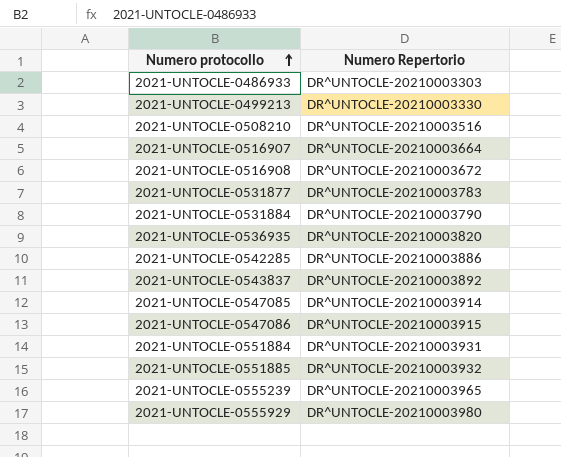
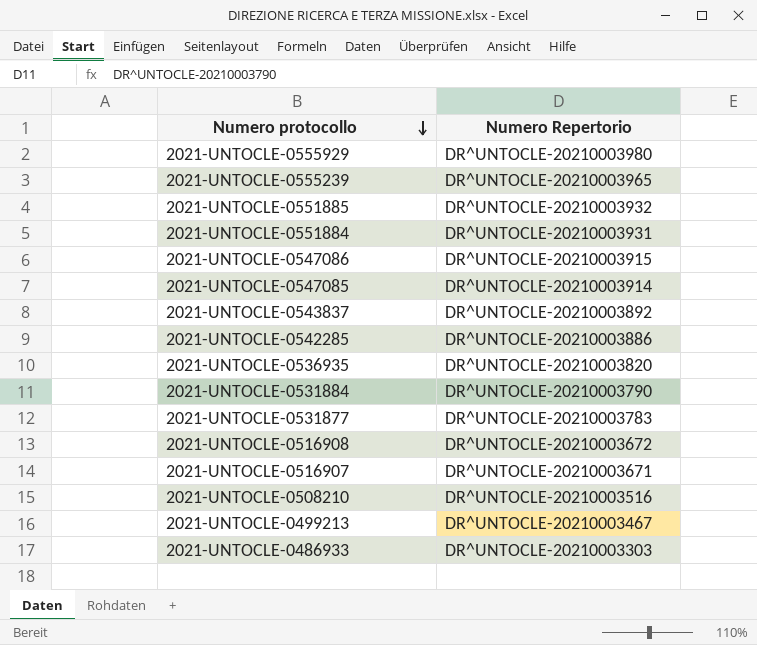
row order: Numero protocollo ascending -> Numero protocollo descending
2021-UNTOCLE-0516907 | Numero Repertorio: DR^UNTOCLE-20210003664 -> DR^UNTOCLE-20210003671
2021-UNTOCLE-0499213 | Numero Repertorio: DR^UNTOCLE-20210003330 -> DR^UNTOCLE-20210003467

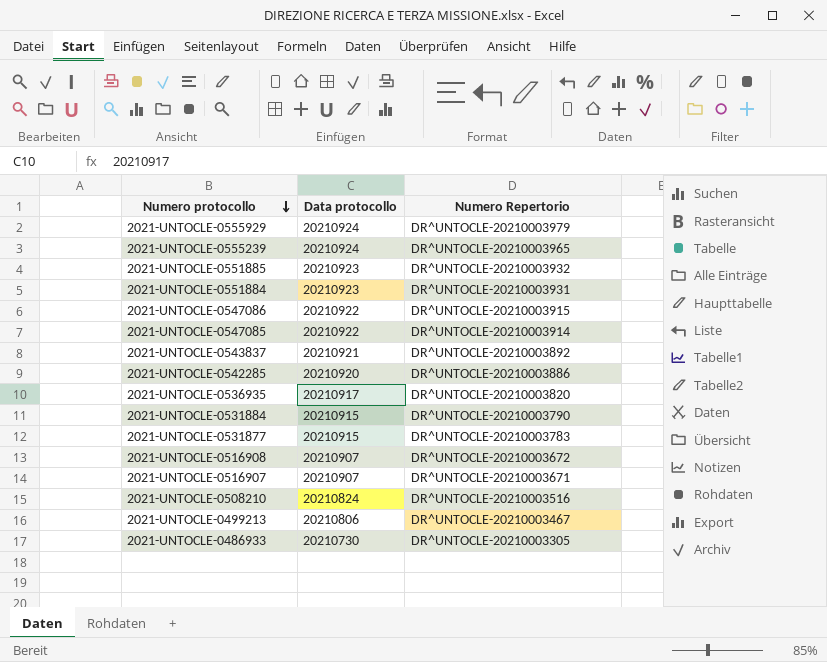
column Data protocollo | position: none -> 2
2021-UNTOCLE-0555929 | Numero Repertorio: DR^UNTOCLE-20210003980 -> DR^UNTOCLE-20210003979
2021-UNTOCLE-0486933 | Numero Repertorio: DR^UNTOCLE-20210003303 -> DR^UNTOCLE-20210003305

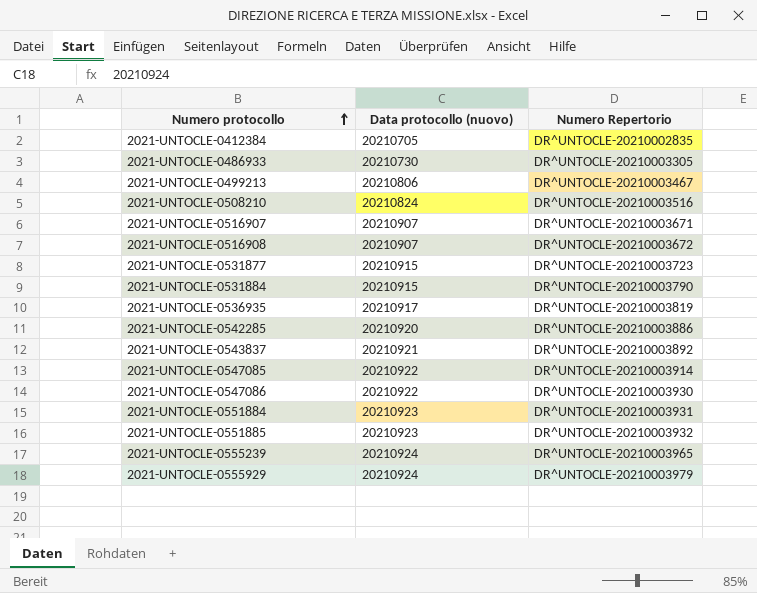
row order: Numero protocollo descending -> Numero protocollo ascending
column name: Data protocollo -> Data protocollo (nuovo)
row 2021-UNTOCLE-0412384: none -> 20210705 | DR^UNTOCLE-20210002835
2021-UNTOCLE-0531877 | Numero Repertorio: DR^UNTOCLE-20210003783 -> DR^UNTOCLE-20210003723
2021-UNTOCLE-0536935 | Numero Repertorio: DR^UNTOCLE-20210003820 -> DR^UNTOCLE-20210003819
2021-UNTOCLE-0547086 | Numero Repertorio: DR^UNTOCLE-20210003915 -> DR^UNTOCLE-20210003930

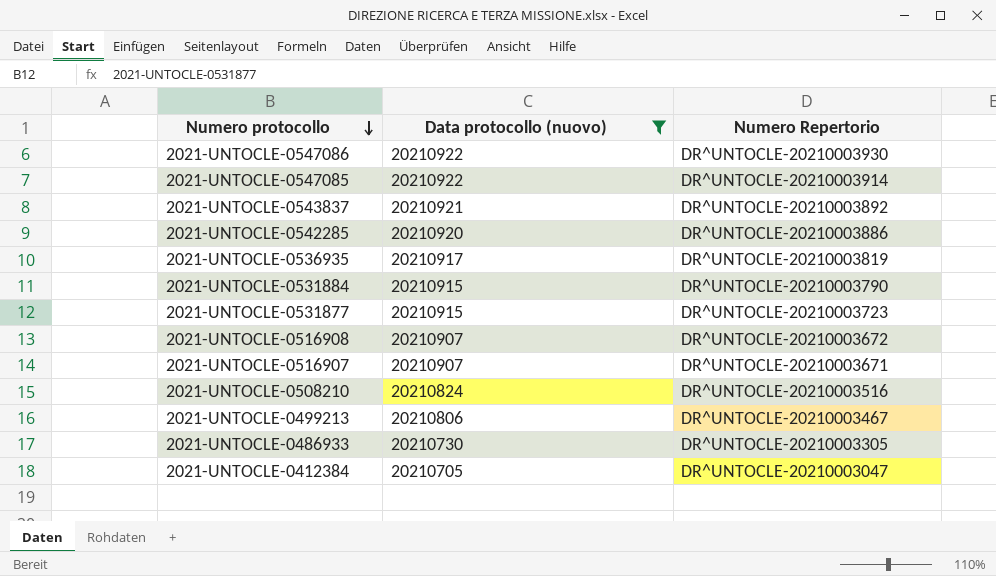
filter: none -> Data protocollo (nuovo) <= 20210922
row order: Numero protocollo ascending -> Numero protocollo descending
2021-UNTOCLE-0412384 | Numero Repertorio: DR^UNTOCLE-20210002835 -> DR^UNTOCLE-20210003047

